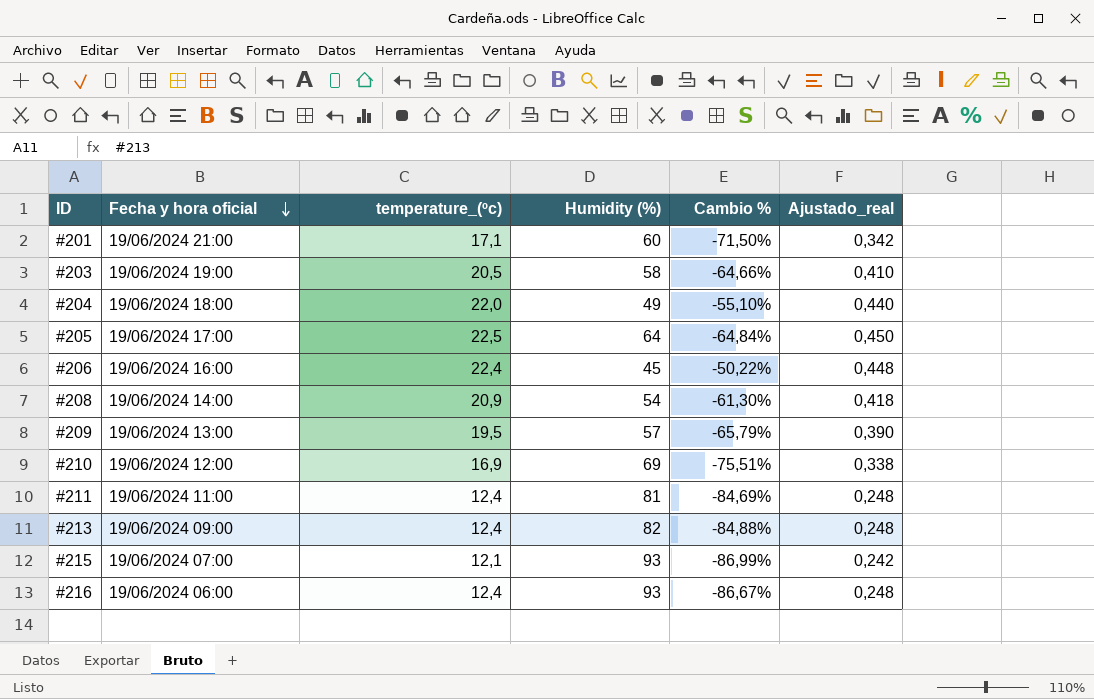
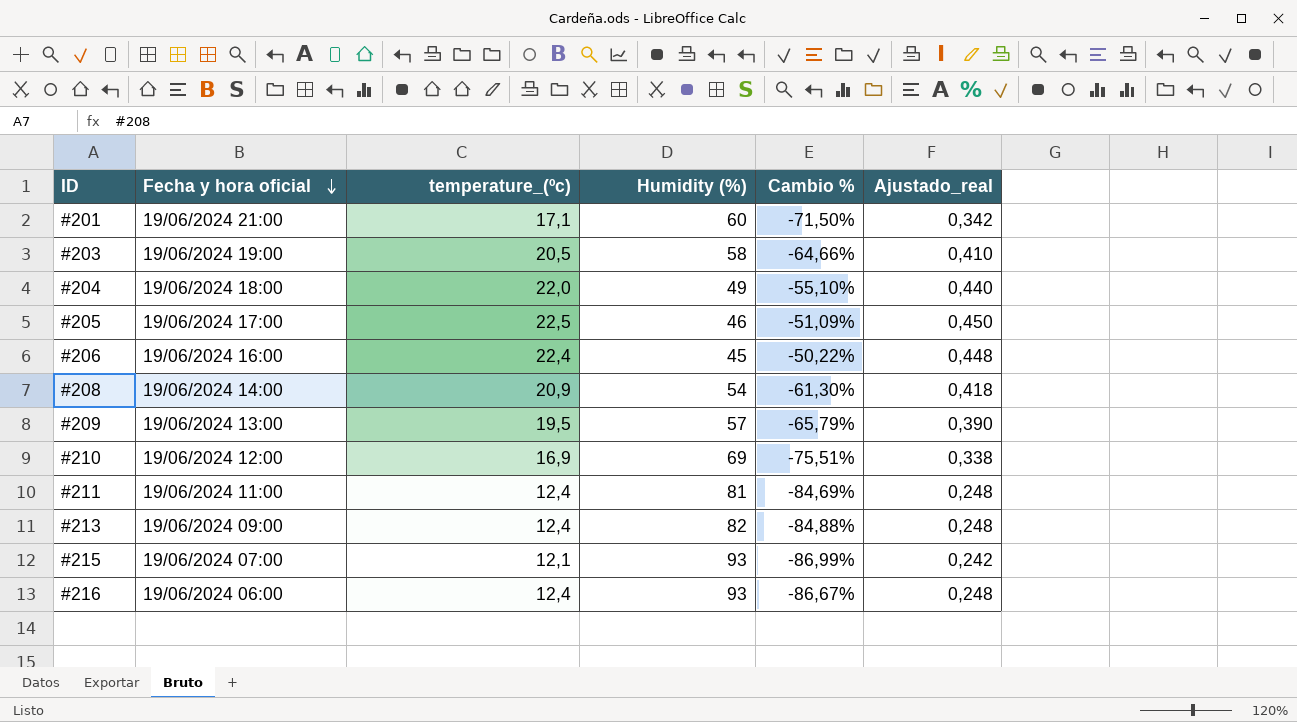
#205 | Humidity (%): 64 -> 46
#205 | Cambio %: -64,84% -> -51,09%

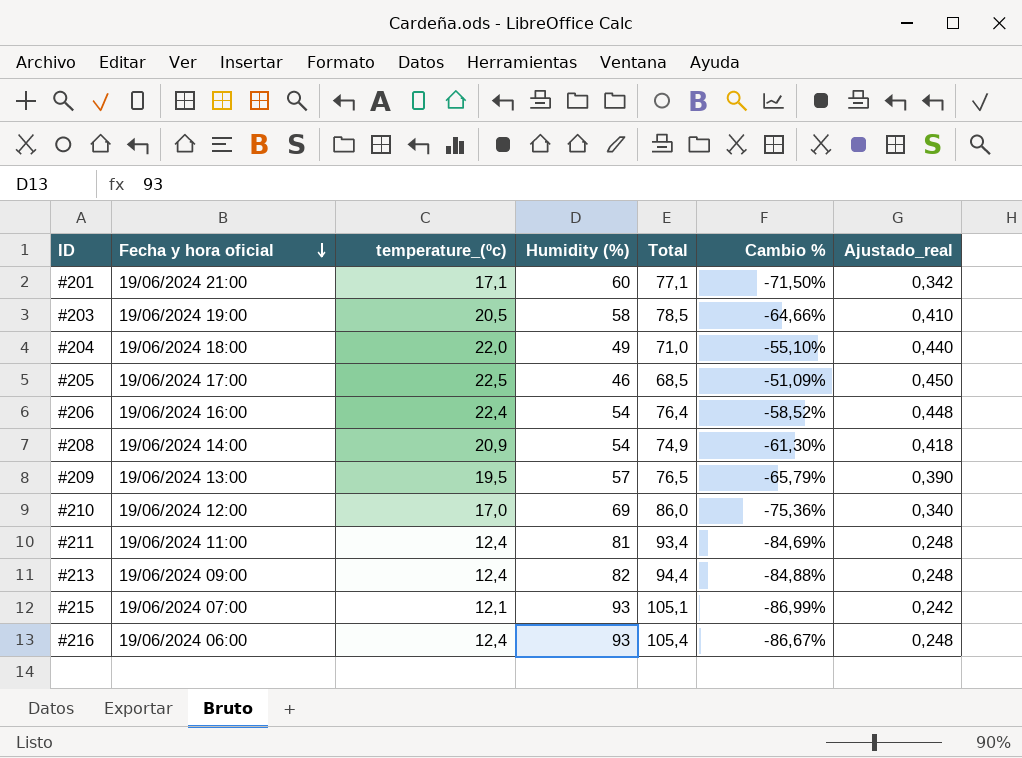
column Total | formula: none -> [temperature_(ºc)] + [Humidity (%)]
#206 | Humidity (%): 45 -> 54
#206 | Cambio %: -50,22% -> -58,52%
#210 | temperature_(ºc): 16,9 -> 17,0
#210 | Cambio %: -75,51% -> -75,36%
#210 | Ajustado_real: 0,338 -> 0,340

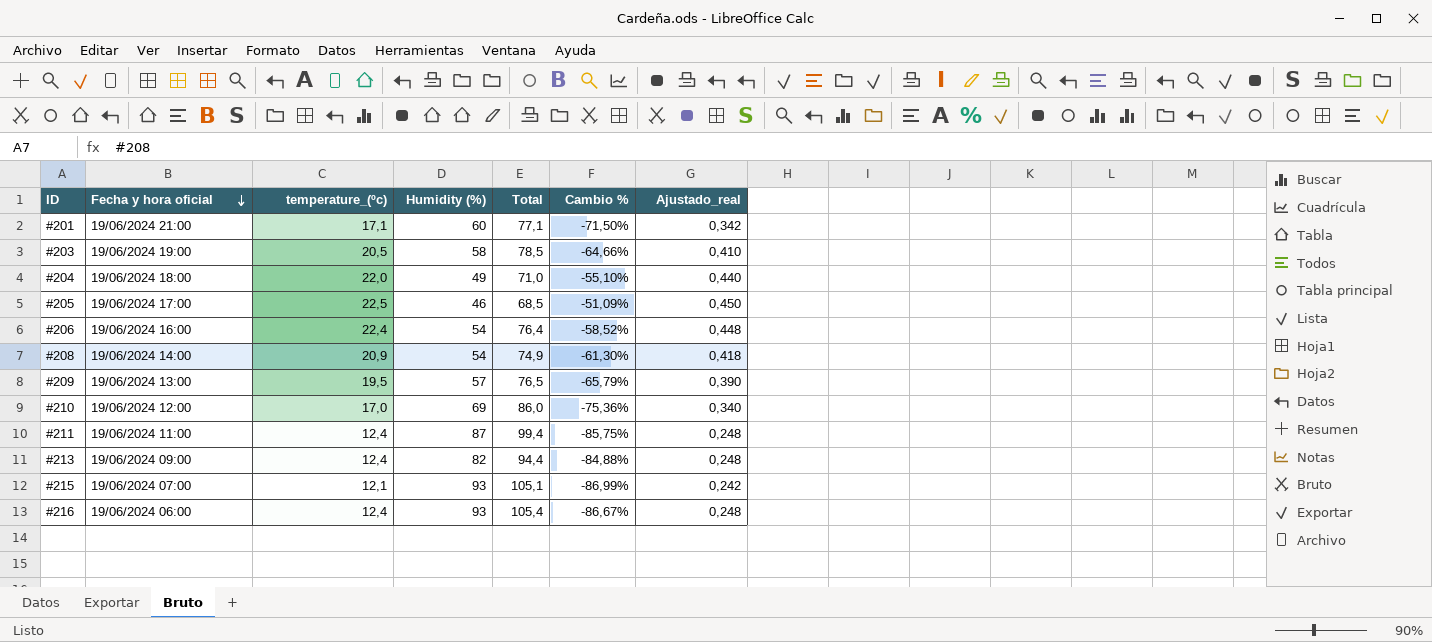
#211 | Humidity (%): 81 -> 87
#211 | Total: 93,4 -> 99,4
#211 | Cambio %: -84,69% -> -85,75%

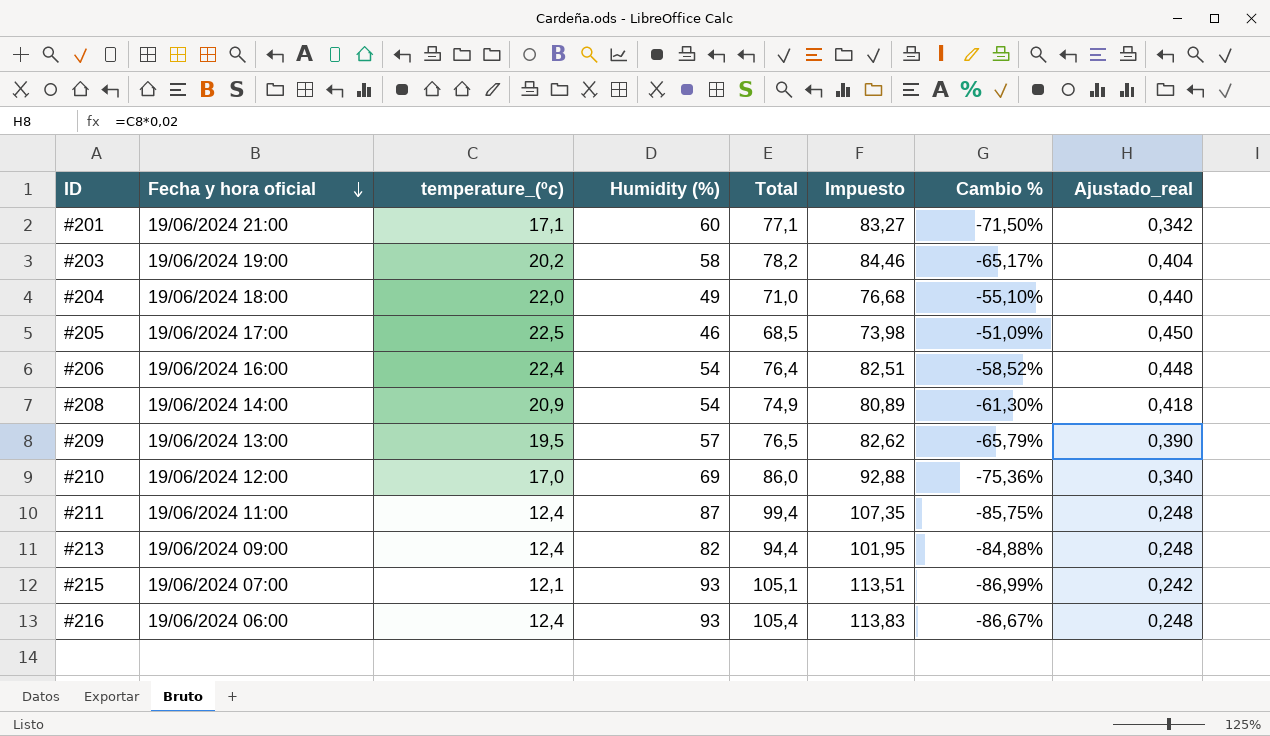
column Impuesto | formula: none -> [Total] * 1,08
#203 | temperature_(ºc): 20,5 -> 20,2
#203 | Total: 78,5 -> 78,2
#203 | Cambio %: -64,66% -> -65,17%
#203 | Ajustado_real: 0,410 -> 0,404

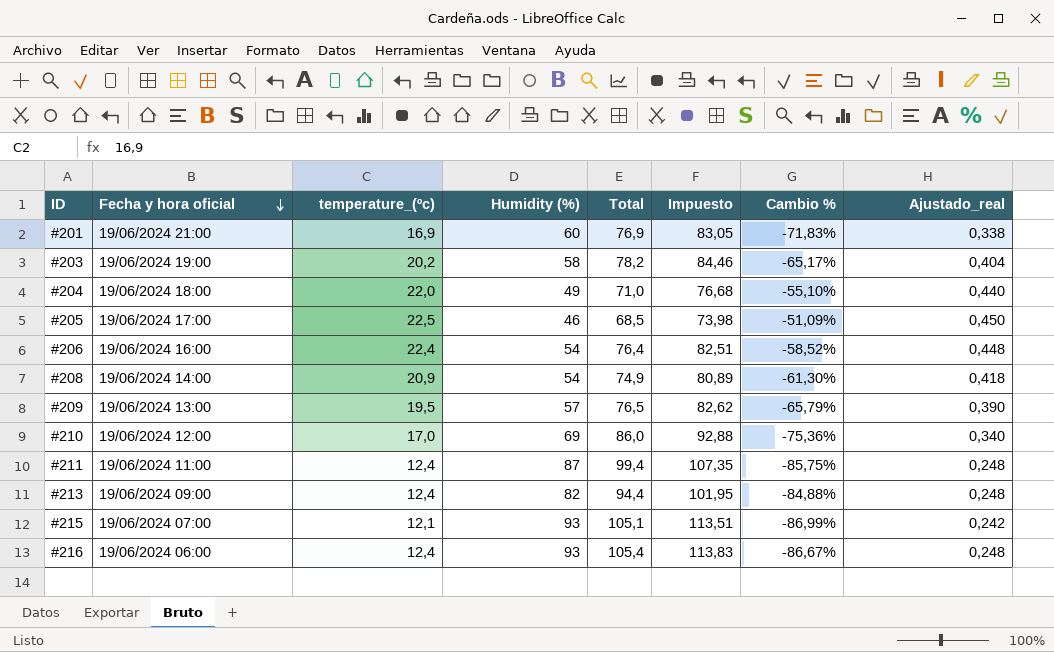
#201 | temperature_(ºc): 17,1 -> 16,9
#201 | Total: 77,1 -> 76,9
#201 | Impuesto: 83,27 -> 83,05
#201 | Cambio %: -71,50% -> -71,83%
#201 | Ajustado_real: 0,342 -> 0,338

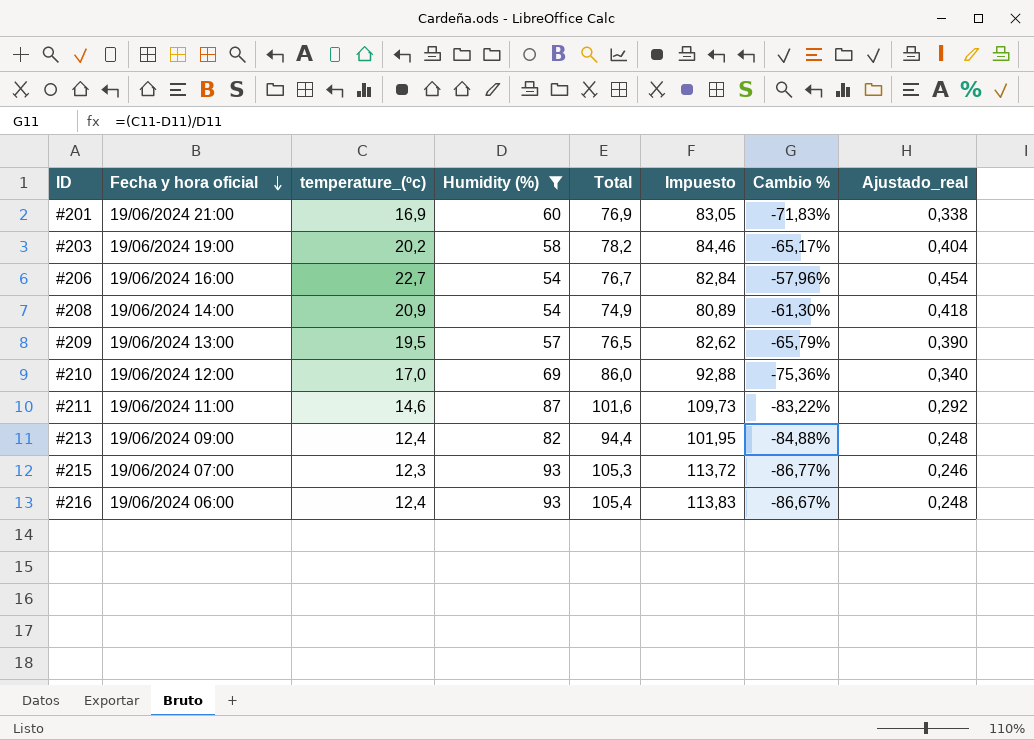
filter: none -> Humidity (%) >= 54
#206 | temperature_(ºc): 22,4 -> 22,7
#206 | Total: 76,4 -> 76,7
#206 | Impuesto: 82,51 -> 82,84
#206 | Cambio %: -58,52% -> -57,96%
#206 | Ajustado_real: 0,448 -> 0,454
#211 | temperature_(ºc): 12,4 -> 14,6
#211 | Total: 99,4 -> 101,6
#211 | Impuesto: 107,35 -> 109,73
#211 | Cambio %: -85,75% -> -83,22%
#211 | Ajustado_real: 0,248 -> 0,292
#215 | temperature_(ºc): 12,1 -> 12,3
#215 | Total: 105,1 -> 105,3
#215 | Impuesto: 113,51 -> 113,72
#215 | Cambio %: -86,99% -> -86,77%
#215 | Ajustado_real: 0,242 -> 0,246

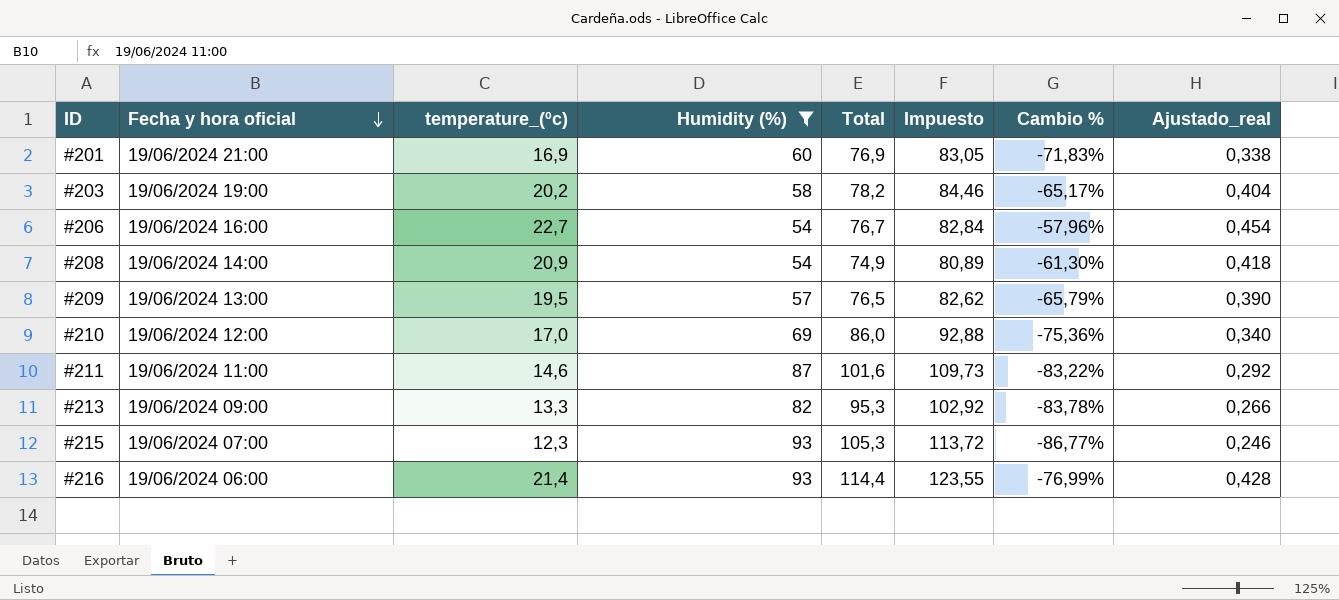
#213 | temperature_(ºc): 12,4 -> 13,3
#213 | Total: 94,4 -> 95,3
#213 | Impuesto: 101,95 -> 102,92
#213 | Cambio %: -84,88% -> -83,78%
#213 | Ajustado_real: 0,248 -> 0,266
#216 | temperature_(ºc): 12,4 -> 21,4
#216 | Total: 105,4 -> 114,4
#216 | Impuesto: 113,83 -> 123,55
#216 | Cambio %: -86,67% -> -76,99%
#216 | Ajustado_real: 0,248 -> 0,428

